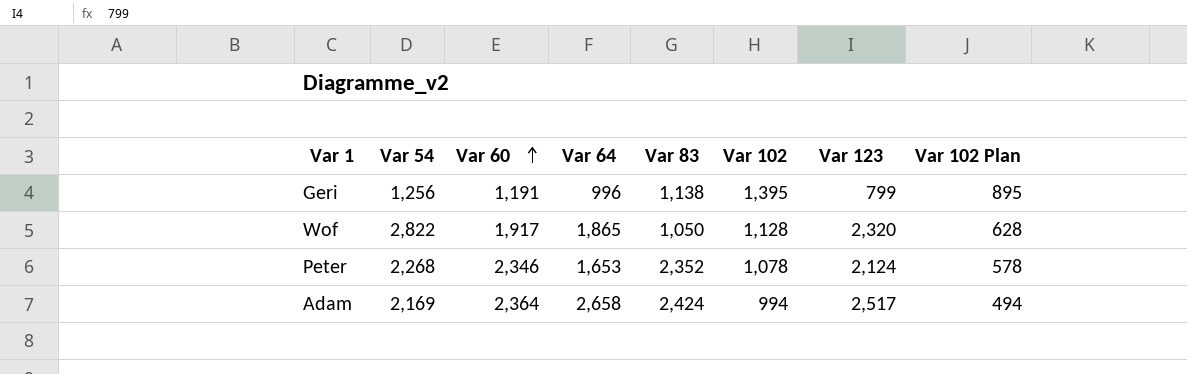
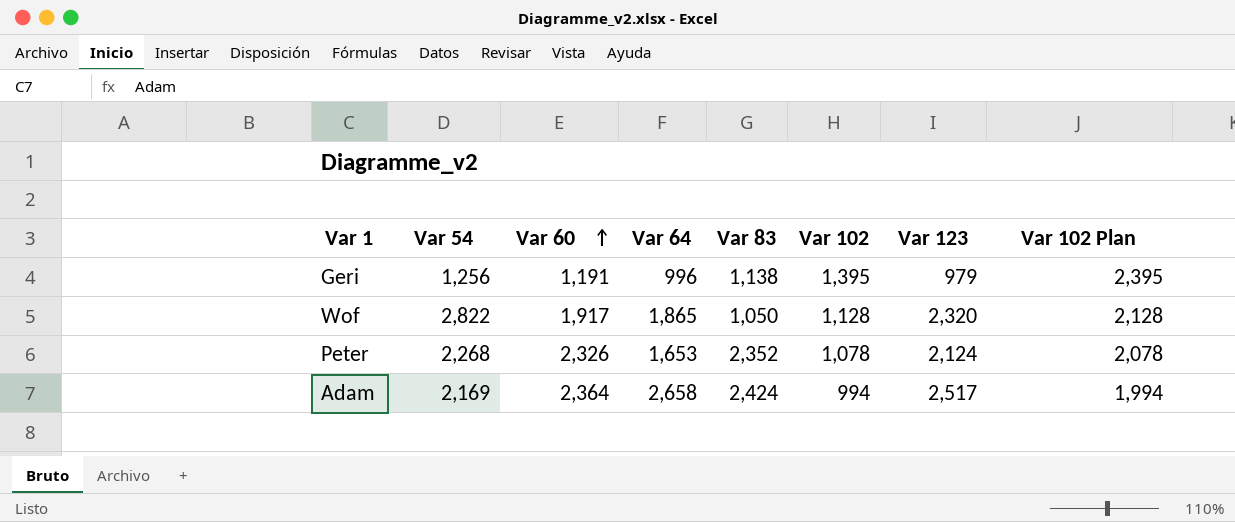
column Var 102 Plan | formula: [Var 102] - 500 -> [Var 102] + 1000
Geri | Var 123: 799 -> 979
Peter | Var 60: 2,346 -> 2,326

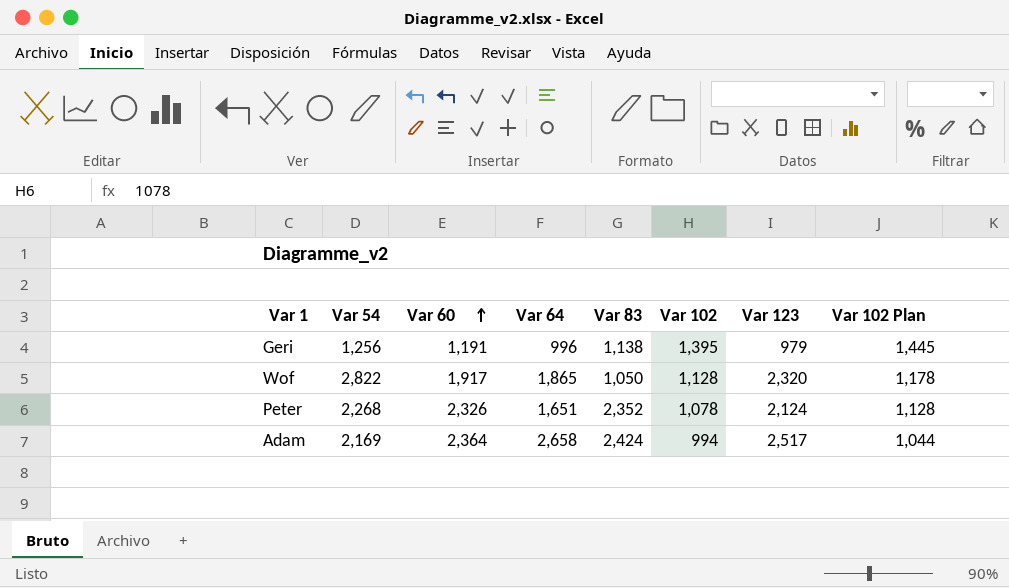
column Var 102 Plan | formula: [Var 102] + 1000 -> [Var 102] + 50
Peter | Var 64: 1,653 -> 1,651

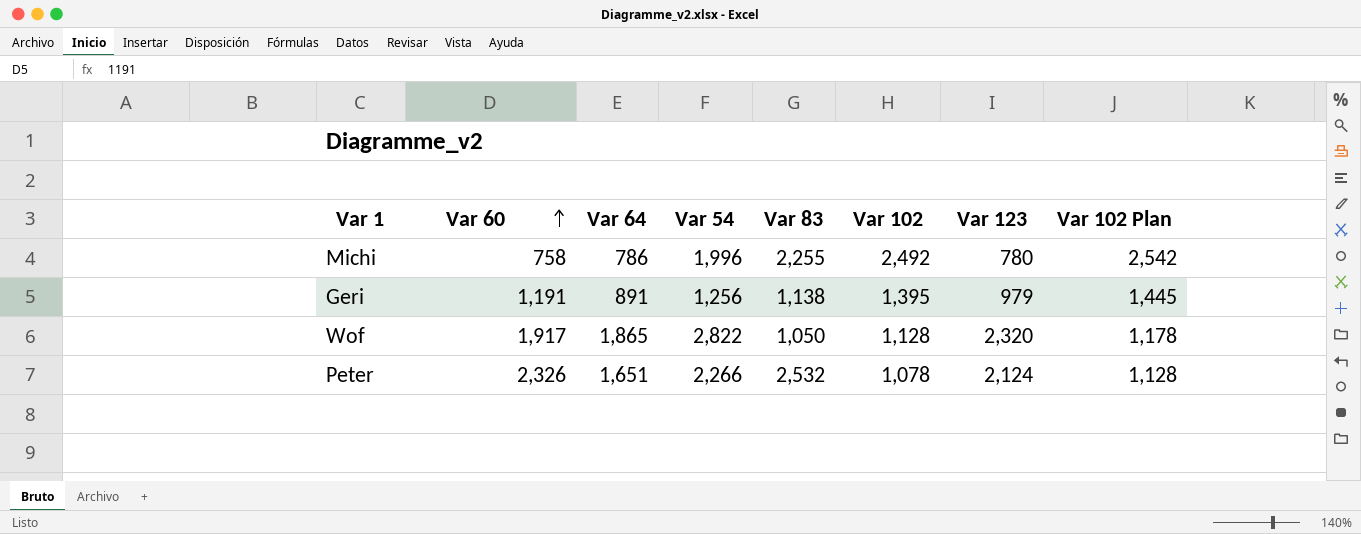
column Var 54 | position: 2 -> 4
row Adam: 2,169 | 2,364 | 2,658 | 2,424 | 994 | 2,517 | 1,044 -> none
row Michi: none -> 758 | 786 | 1,996 | 2,255 | 2,492 | 780 | 2,542
Geri | Var 64: 996 -> 891
Peter | Var 54: 2,268 -> 2,266
Peter | Var 83: 2,352 -> 2,532

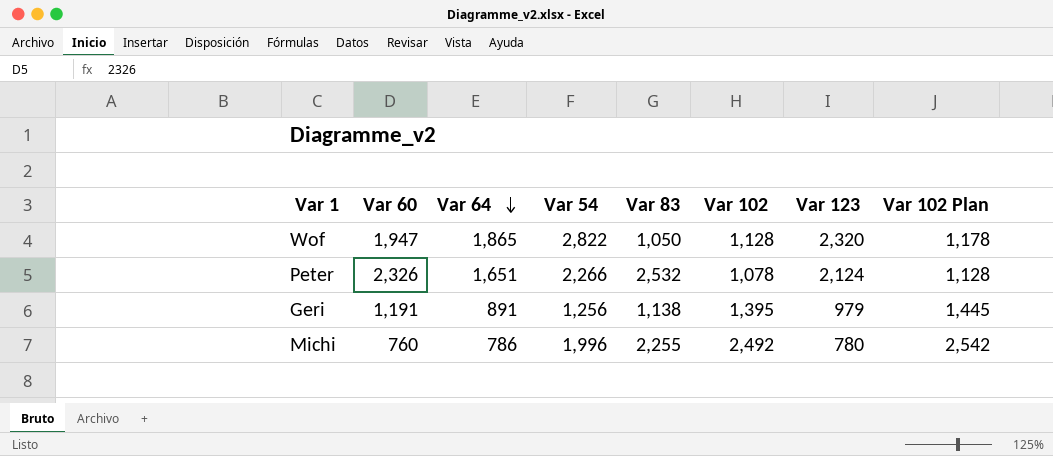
row order: Var 60 ascending -> Var 64 descending
Wof | Var 60: 1,917 -> 1,947
Michi | Var 60: 758 -> 760

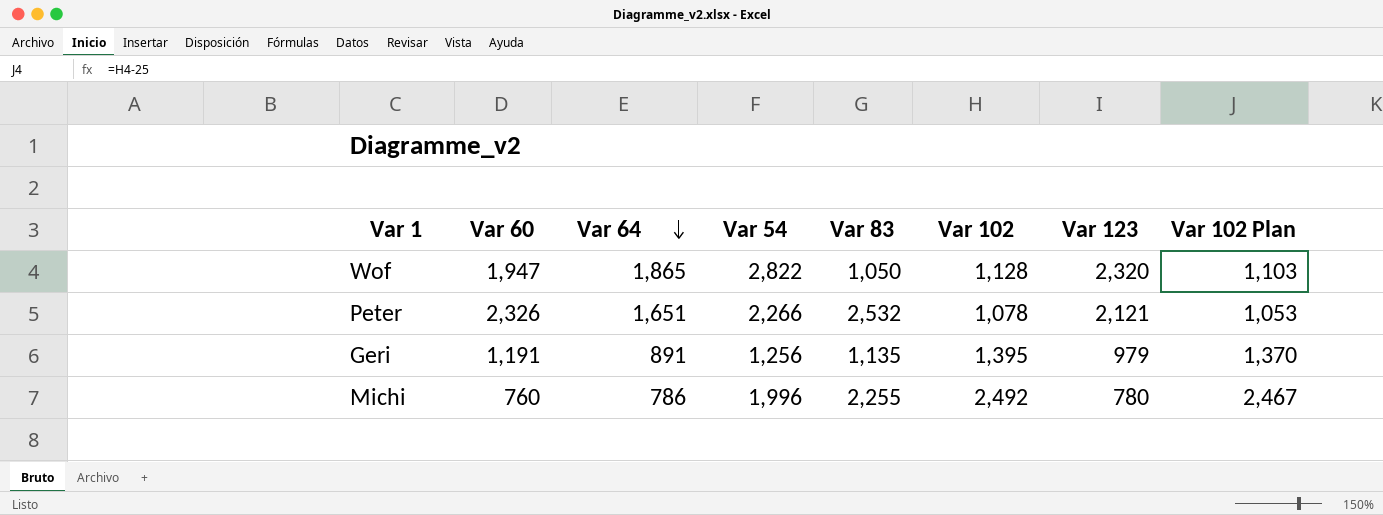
column Var 102 Plan | formula: [Var 102] + 50 -> [Var 102] - 25
Peter | Var 123: 2,124 -> 2,121
Geri | Var 83: 1,138 -> 1,135

